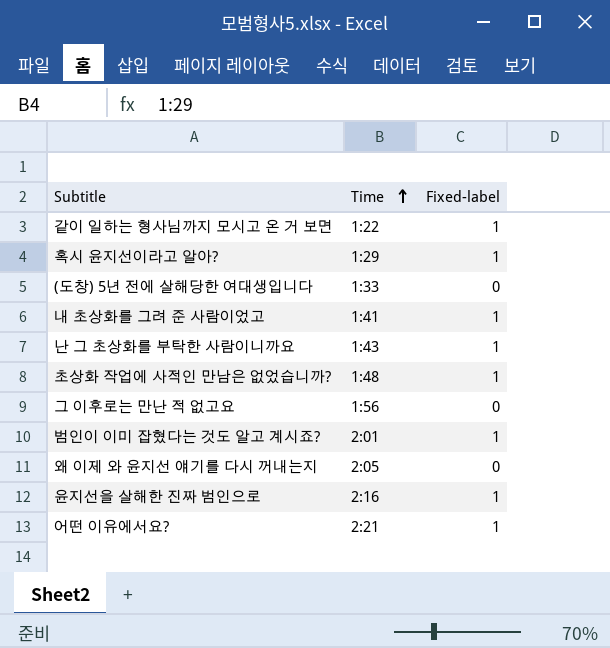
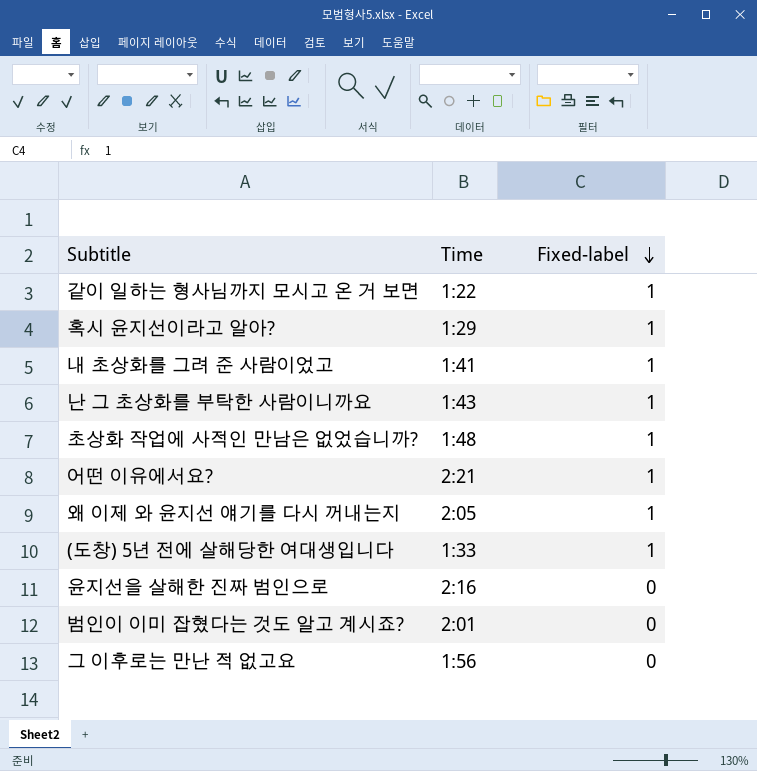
row order: Time ascending -> Fixed-label descending
왜 이제 와 윤지선 얘기를 다시 꺼내는지 | Fixed-label: 0 -> 1
(도창) 5년 전에 살해당한 여대생입니다 | Fixed-label: 0 -> 1
윤지선을 살해한 진짜 범인으로 | Fixed-label: 1 -> 0
범인이 이미 잡혔다는 것도 알고 계시죠? | Fixed-label: 1 -> 0

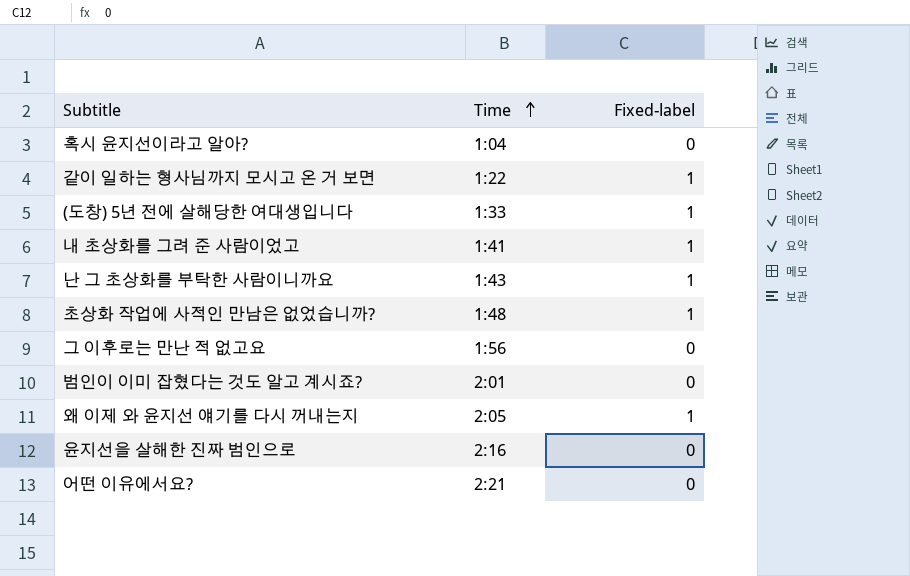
row order: Fixed-label descending -> Time ascending
혹시 윤지선이라고 알아? | Time: 1:29 -> 1:04
혹시 윤지선이라고 알아? | Fixed-label: 1 -> 0
어떤 이유에서요? | Fixed-label: 1 -> 0

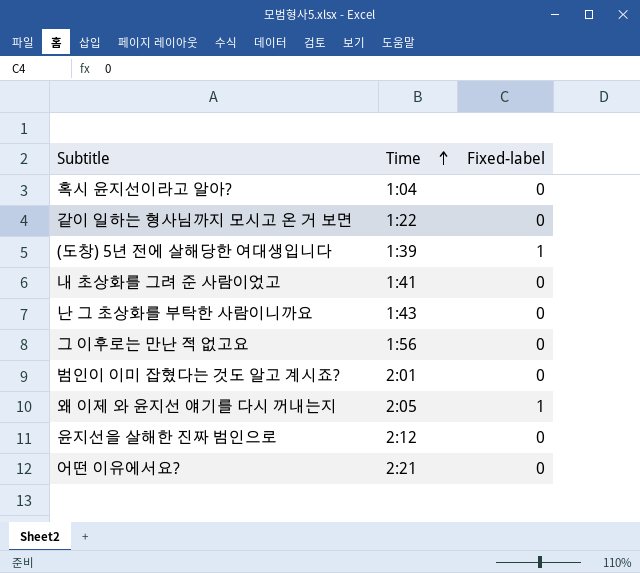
row 초상화 작업에 사적인 만남은 없었습니까?: 1:48 | 1 -> none
같이 일하는 형사님까지 모시고 온 거 보면 | Fixed-label: 1 -> 0
(도창) 5년 전에 살해당한 여대생입니다 | Time: 1:33 -> 1:39
내 초상화를 그려 준 사람이었고 | Fixed-label: 1 -> 0
난 그 초상화를 부탁한 사람이니까요 | Fixed-label: 1 -> 0
윤지선을 살해한 진짜 범인으로 | Time: 2:16 -> 2:12

